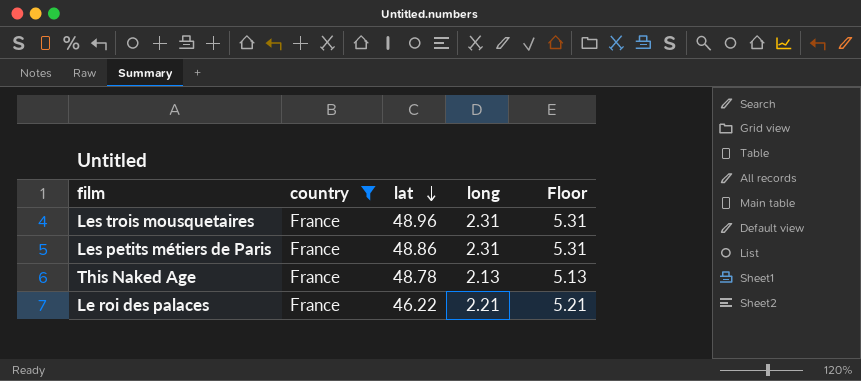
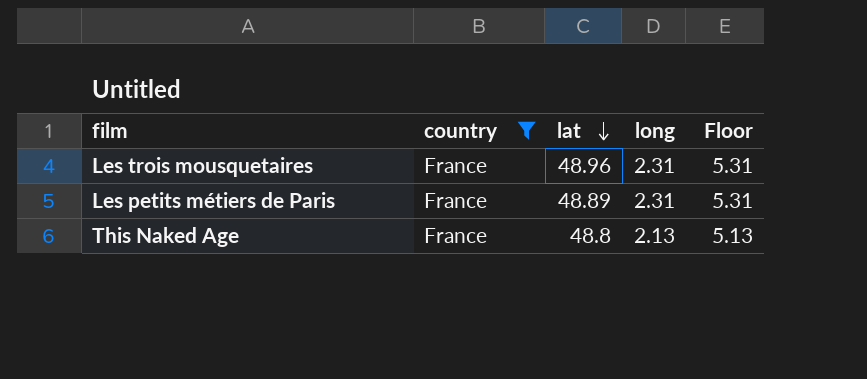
row Le roi des palaces: France | 46.22 | 2.21 | 5.21 -> none
Les petits métiers de Paris | lat: 48.86 -> 48.89
This Naked Age | lat: 48.78 -> 48.8

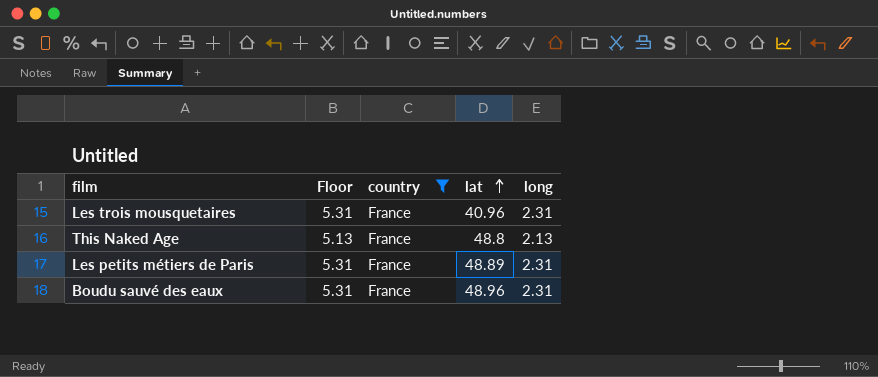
row order: lat descending -> lat ascending
column Floor | position: 5 -> 2
Les trois mousquetaires | lat: 48.96 -> 40.96
row Boudu sauvé des eaux: none -> 5.31 | France | 48.96 | 2.31

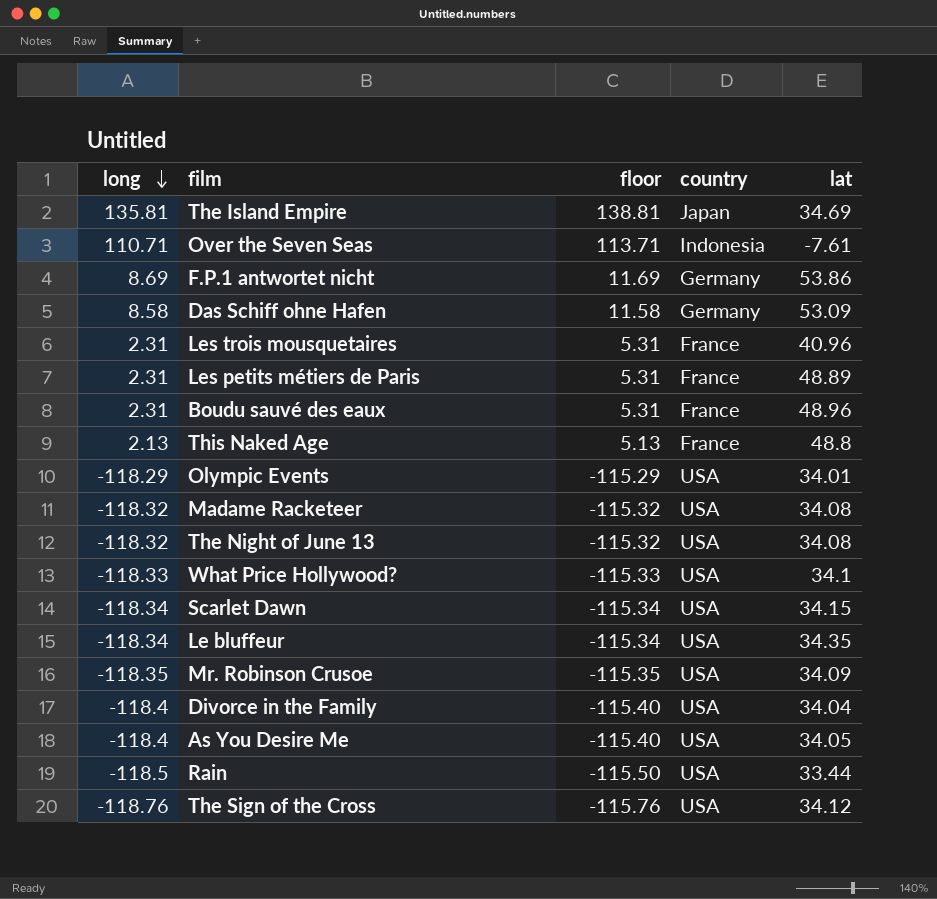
filter: country = France -> none
row order: lat ascending -> long descending
column long | position: 5 -> 1
column name: Floor -> floor

